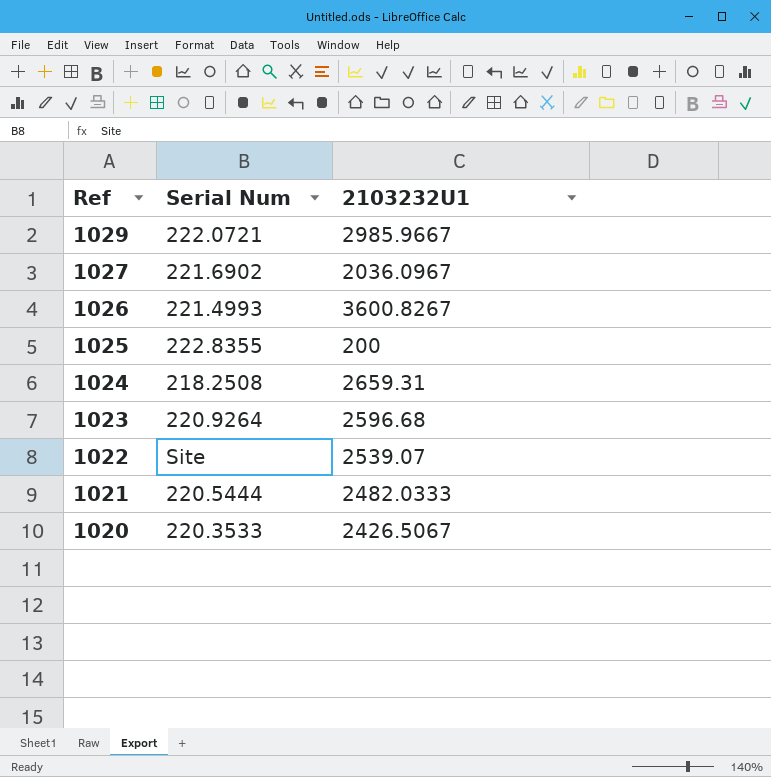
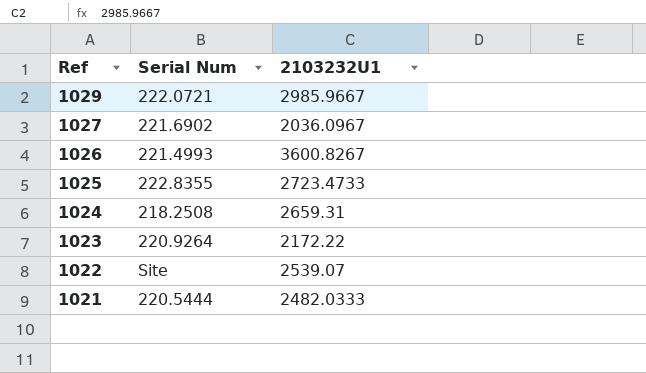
row 1020: 220.3533 | 2426.5067 -> none
1025 | 2103232U1: 200 -> 2723.4733
1023 | 2103232U1: 2596.68 -> 2172.22

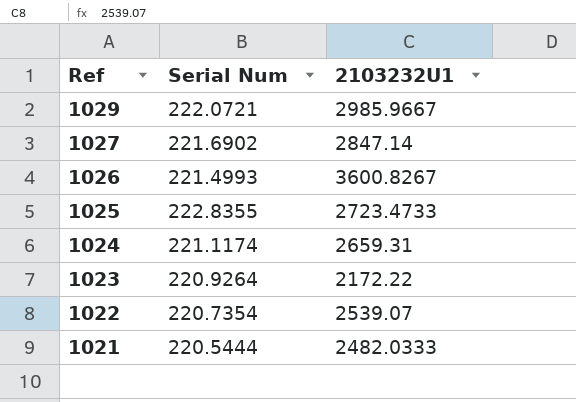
1027 | 2103232U1: 2036.0967 -> 2847.14
1024 | Serial Num: 218.2508 -> 221.1174
1022 | Serial Num: Site -> 220.7354

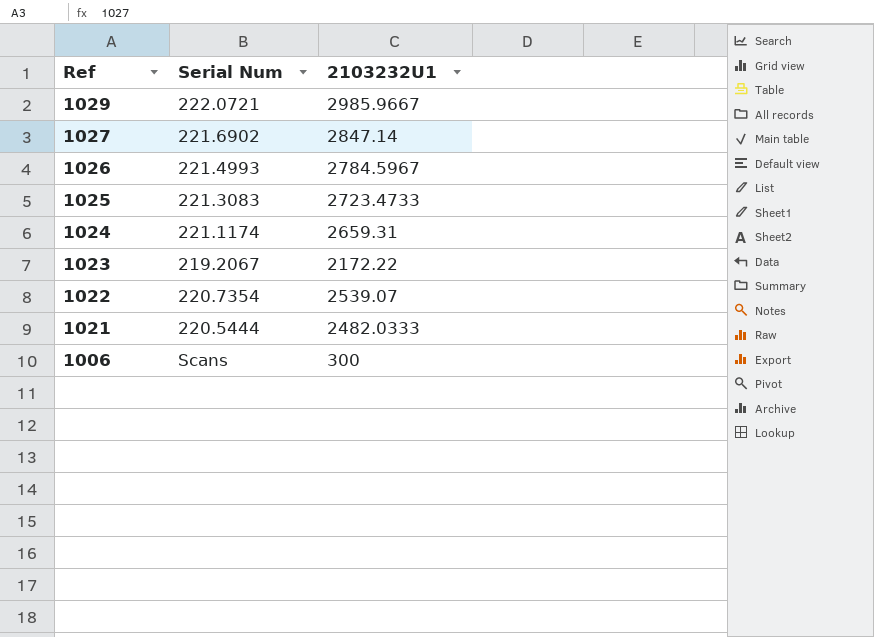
1026 | 2103232U1: 3600.8267 -> 2784.5967
1025 | Serial Num: 222.8355 -> 221.3083
1023 | Serial Num: 220.9264 -> 219.2067
row 1006: none -> Scans | 300

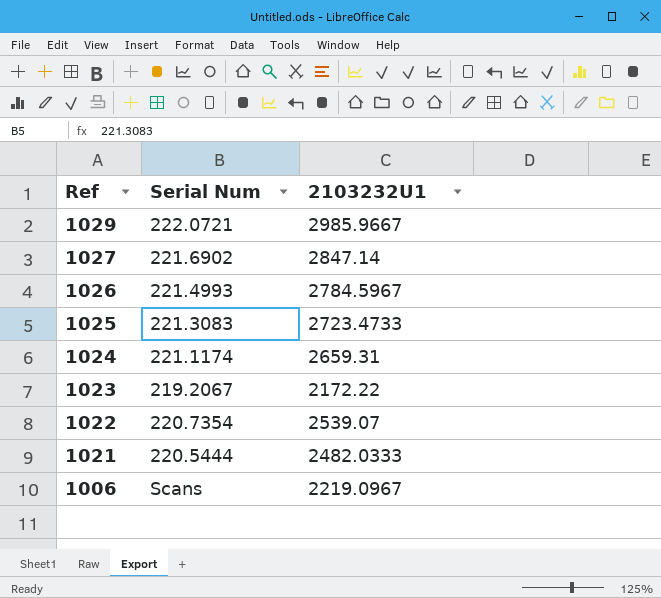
1006 | 2103232U1: 300 -> 2219.0967

